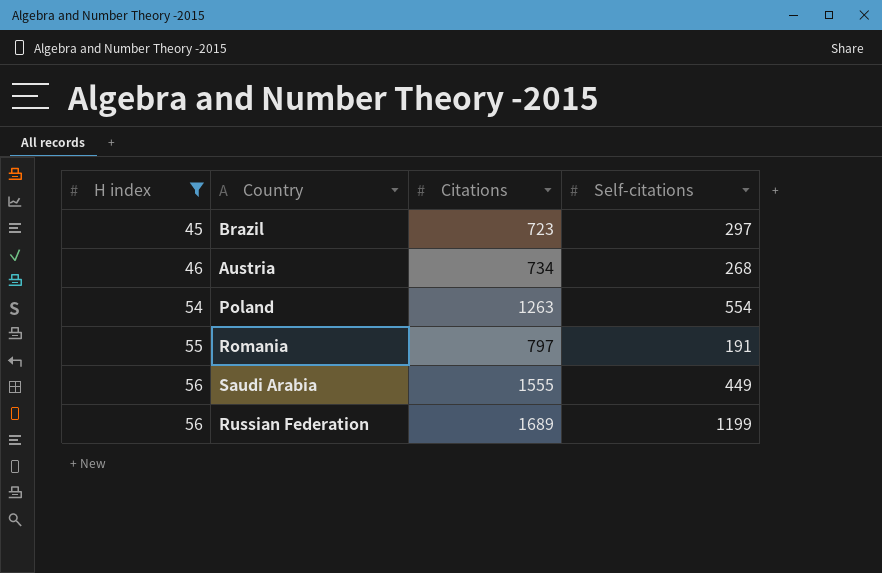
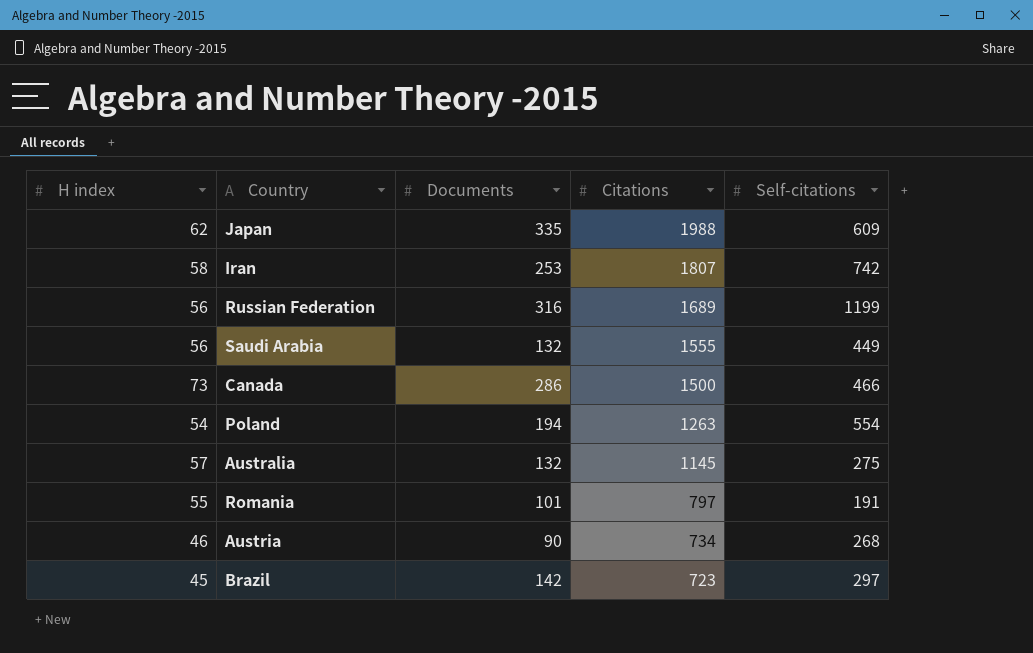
filter: H index <= 56 -> none
row order: H index ascending -> Citations descending
column Documents | position: none -> 3

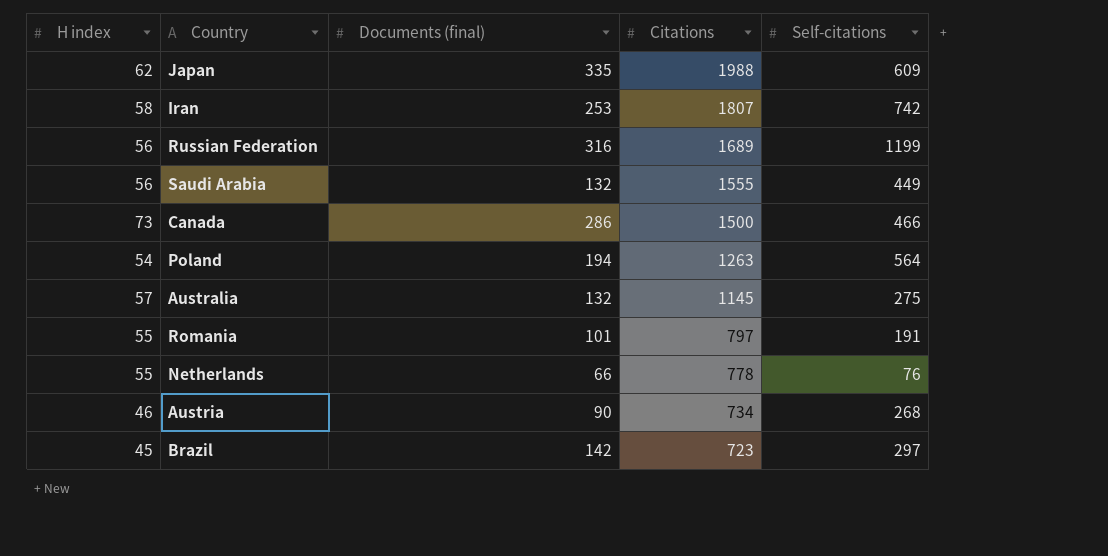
column name: Documents -> Documents (final)
Poland | Self-citations: 554 -> 564
row Netherlands: none -> 55 | 66 | 778 | 76

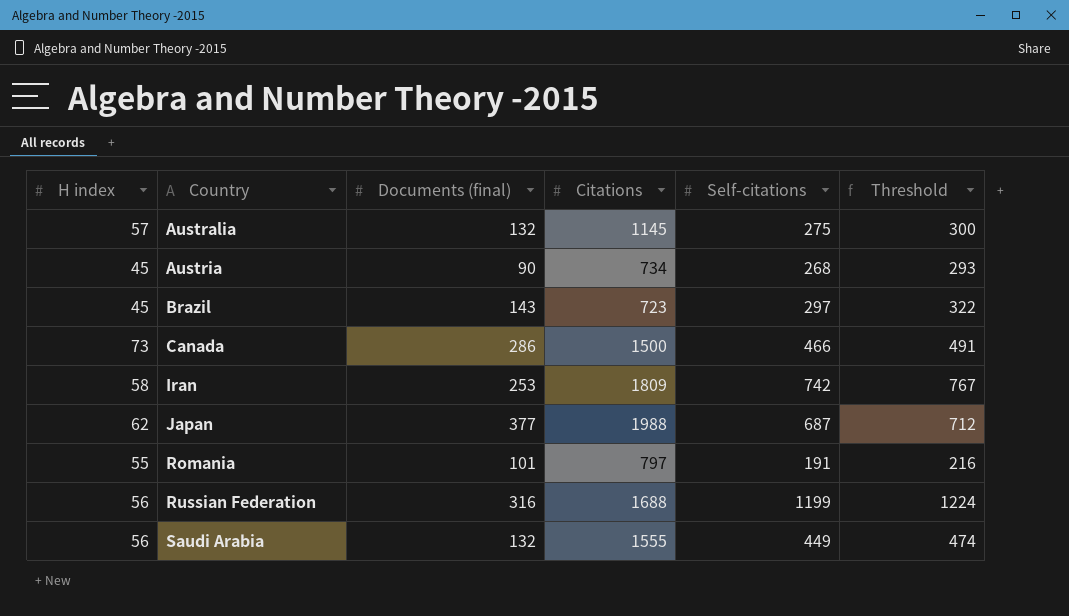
row order: Citations descending -> Country ascending
column Threshold | formula: none -> [Self-citations] + 25
row Poland: 54 | 194 | 1263 | 564 -> none
row Netherlands: 55 | 66 | 778 | 76 -> none
Austria | H index: 46 -> 45
Brazil | Documents (final): 142 -> 143
Iran | Citations: 1807 -> 1809
Japan | Documents (final): 335 -> 377
Japan | Self-citations: 609 -> 687
Russian Federation | Citations: 1689 -> 1688

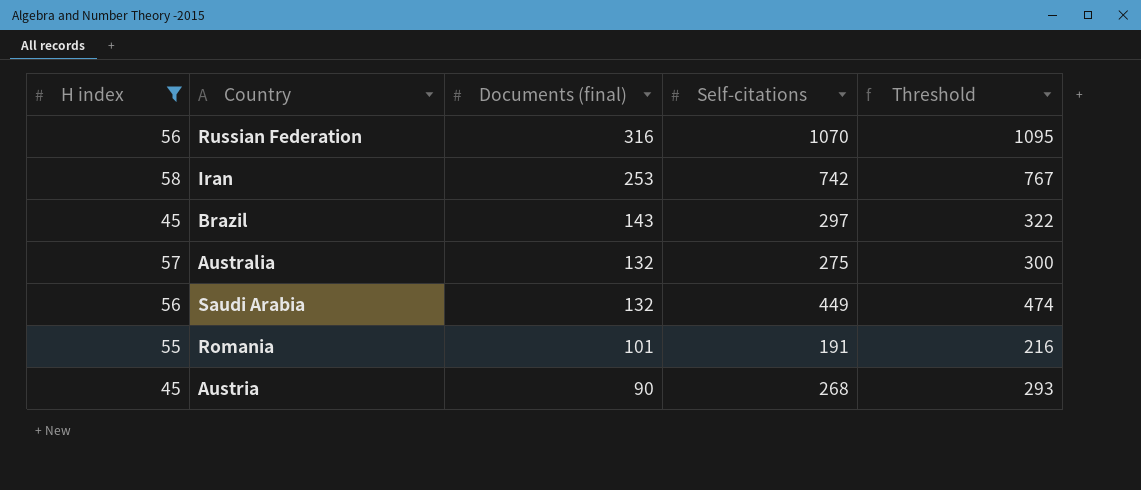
filter: none -> H index <= 58
row order: Country ascending -> Documents (final) descending
column Citations | position: 4 -> none
Russian Federation | Self-citations: 1199 -> 1070
Russian Federation | Threshold: 1224 -> 1095

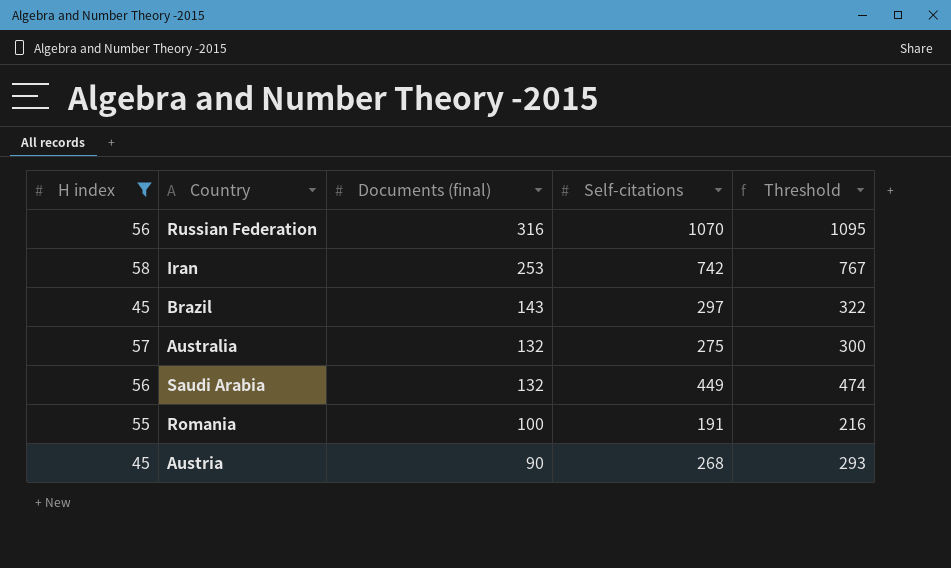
Romania | Documents (final): 101 -> 100

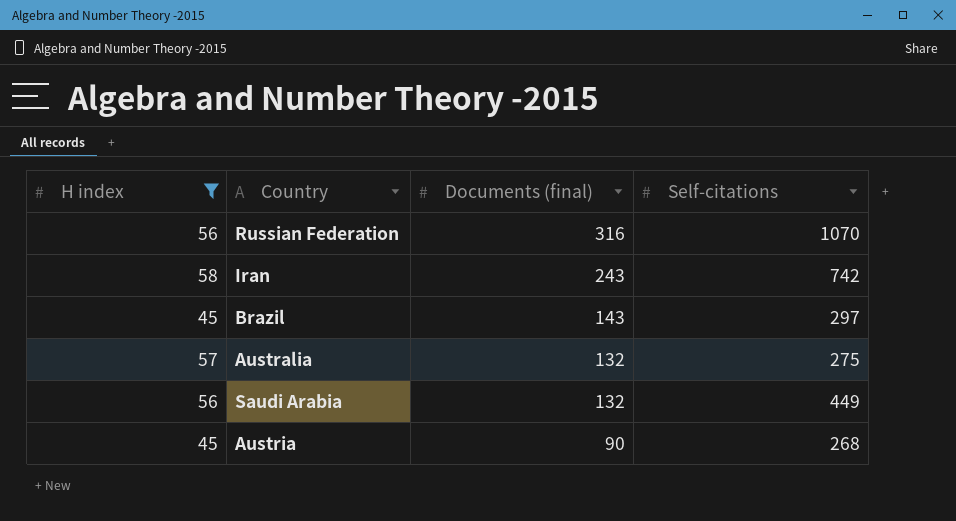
column Threshold | formula: [Self-citations] + 25 -> none
row Romania: 55 | 100 | 191 | 216 -> none
Iran | Documents (final): 253 -> 243

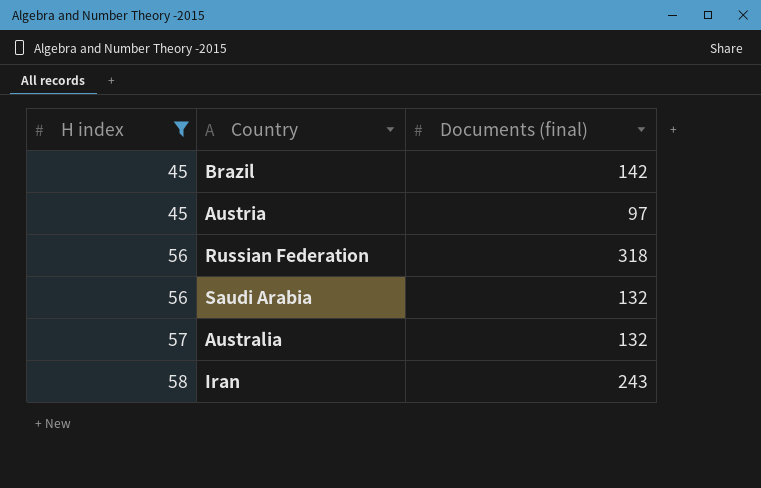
row order: Documents (final) descending -> H index ascending
column Self-citations | position: 4 -> none
Brazil | Documents (final): 143 -> 142
Austria | Documents (final): 90 -> 97
Russian Federation | Documents (final): 316 -> 318

